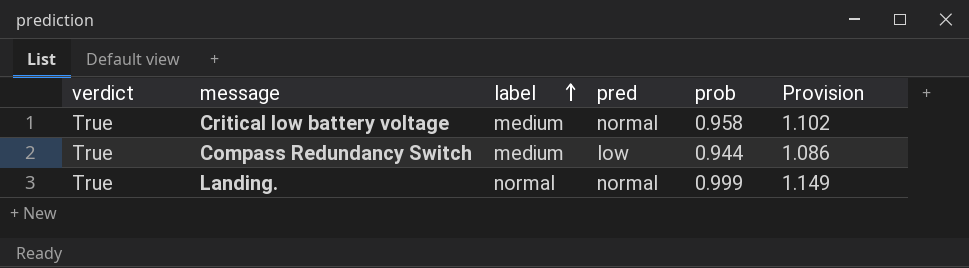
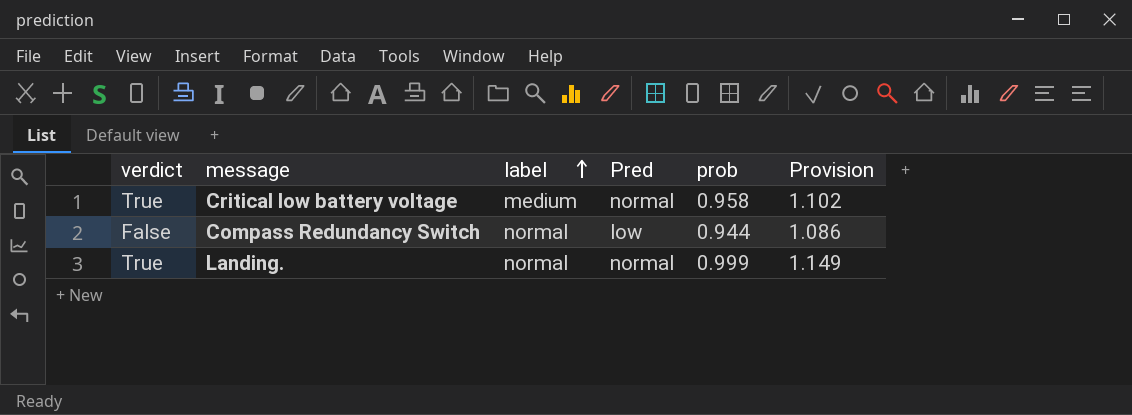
column name: pred -> Pred
Compass Redundancy Switch | verdict: True -> False
Compass Redundancy Switch | label: medium -> normal

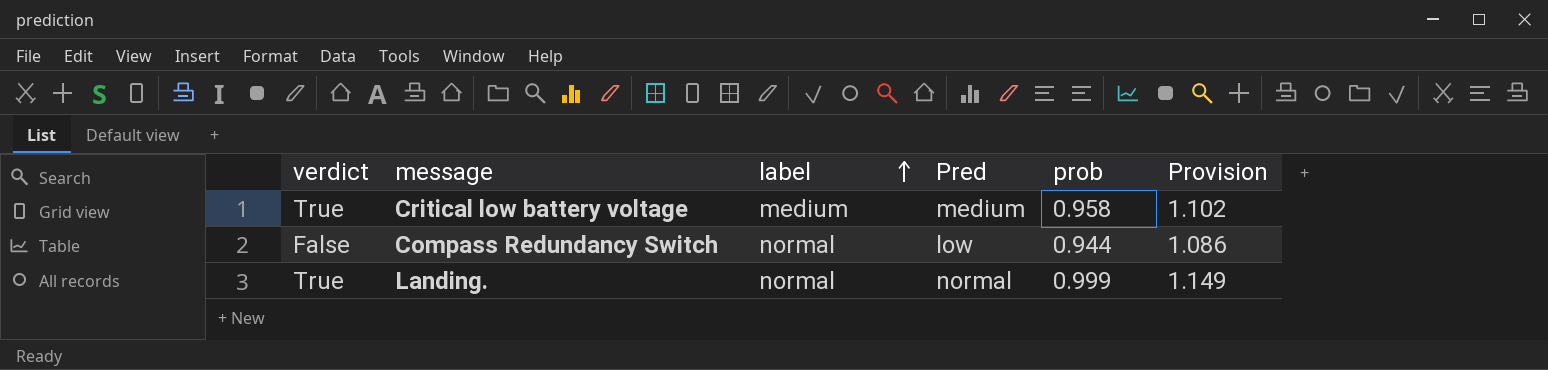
Critical low battery voltage | Pred: normal -> medium

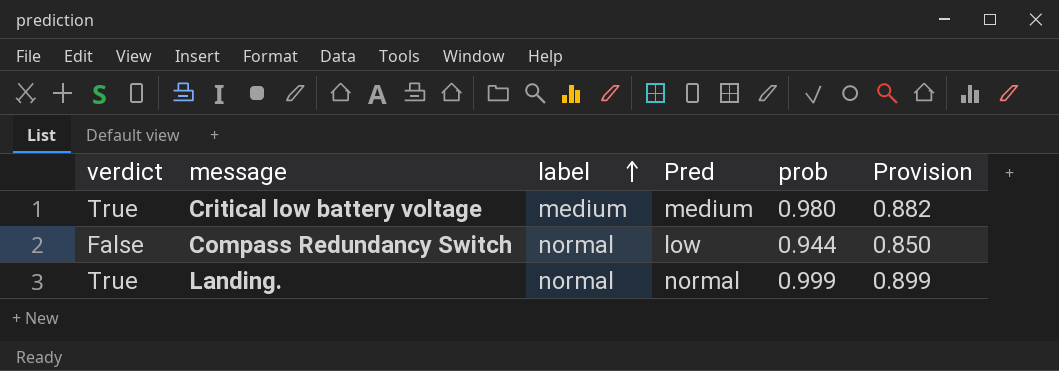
column Provision | formula: [prob] * 1.15 -> [prob] * 0.9
Critical low battery voltage | prob: 0.958 -> 0.980

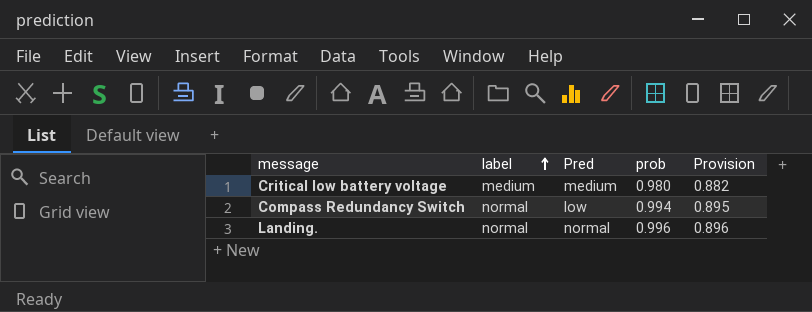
column verdict | position: 1 -> none
Compass Redundancy Switch | prob: 0.944 -> 0.994
Compass Redundancy Switch | Provision: 0.850 -> 0.895
Landing. | prob: 0.999 -> 0.996
Landing. | Provision: 0.899 -> 0.896

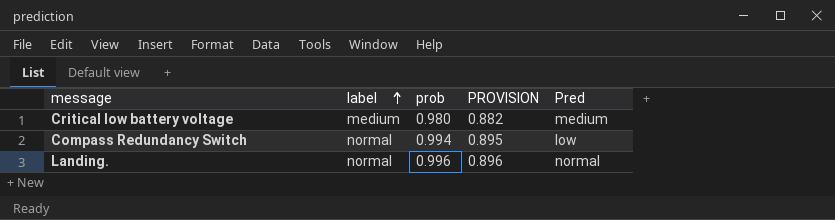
column name: Provision -> PROVISION
column Pred | position: 3 -> 5

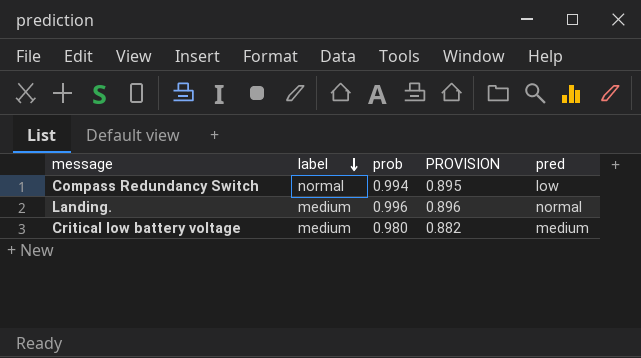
row order: label ascending -> label descending
column name: Pred -> pred
Landing. | label: normal -> medium

